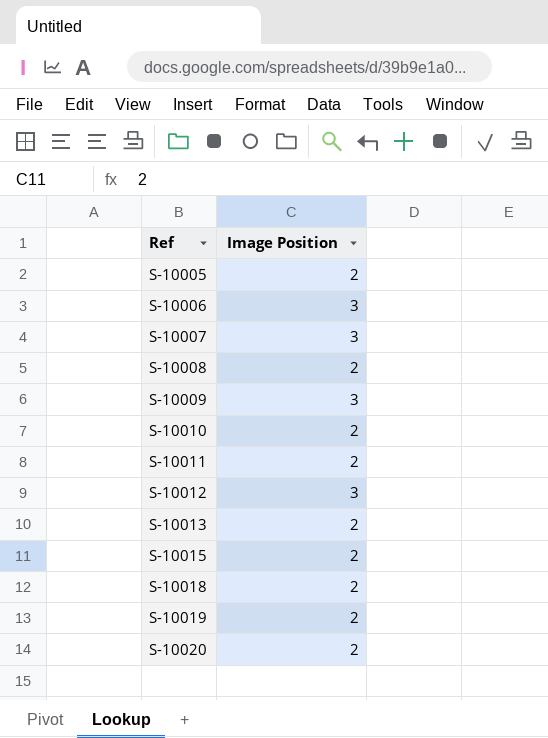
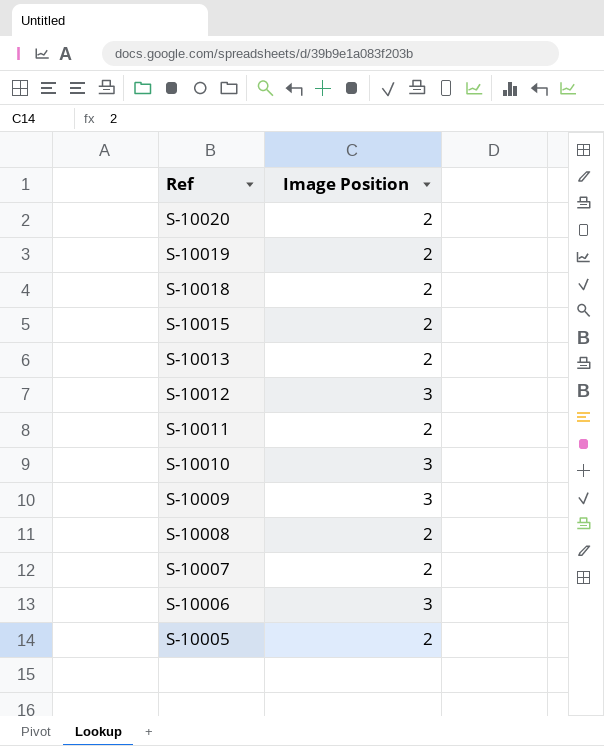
row order: Ref ascending -> Ref descending
S-10010 | Image Position: 2 -> 3
S-10007 | Image Position: 3 -> 2

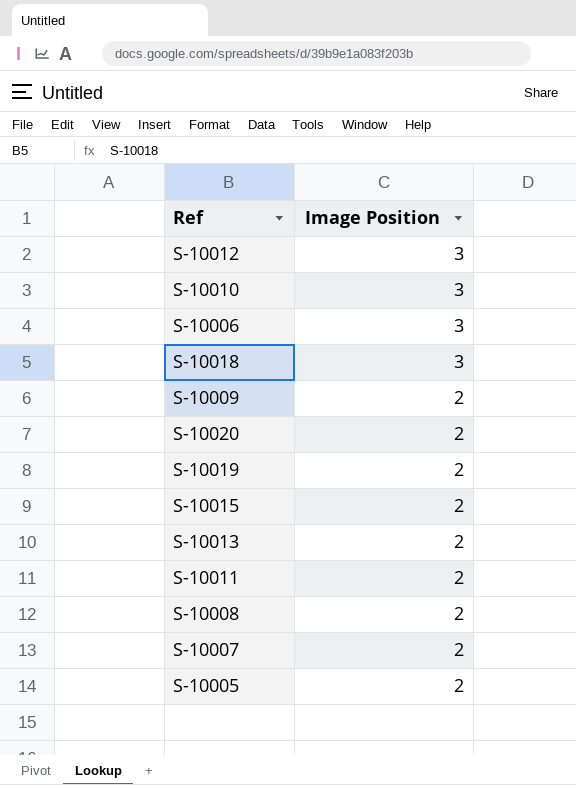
row order: Ref descending -> Image Position descending
S-10018 | Image Position: 2 -> 3
S-10009 | Image Position: 3 -> 2

